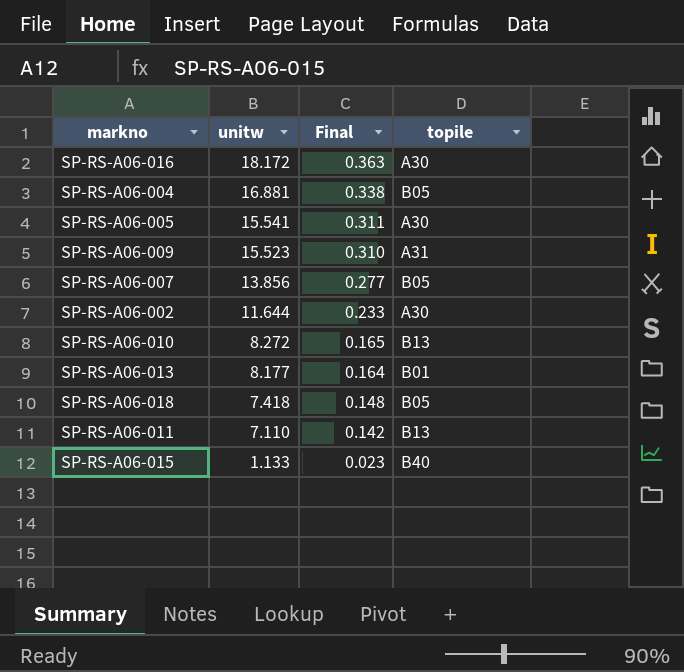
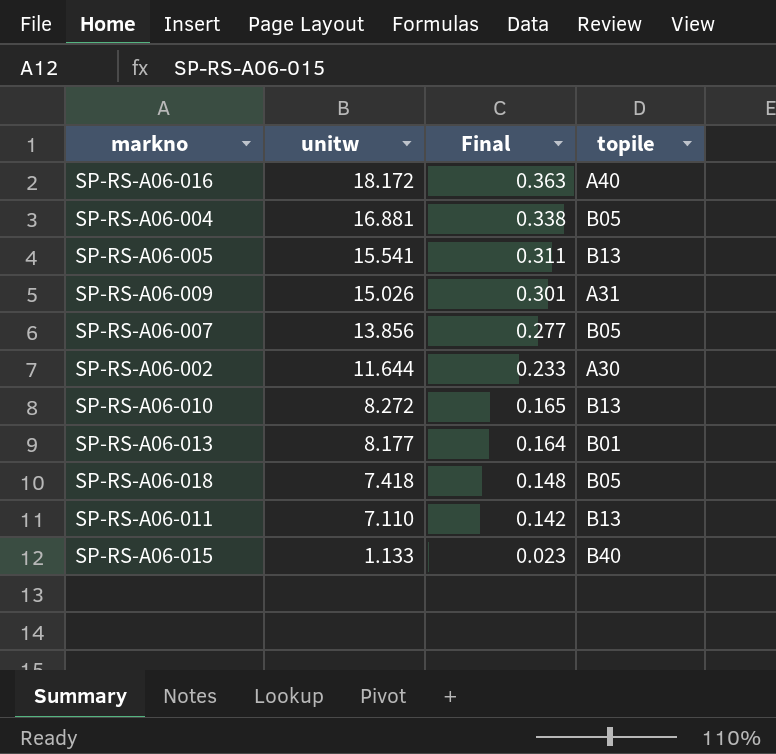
SP-RS-A06-016 | topile: A30 -> A40
SP-RS-A06-005 | topile: A30 -> B13
SP-RS-A06-009 | unitw: 15.523 -> 15.026
SP-RS-A06-009 | Final: 0.310 -> 0.301

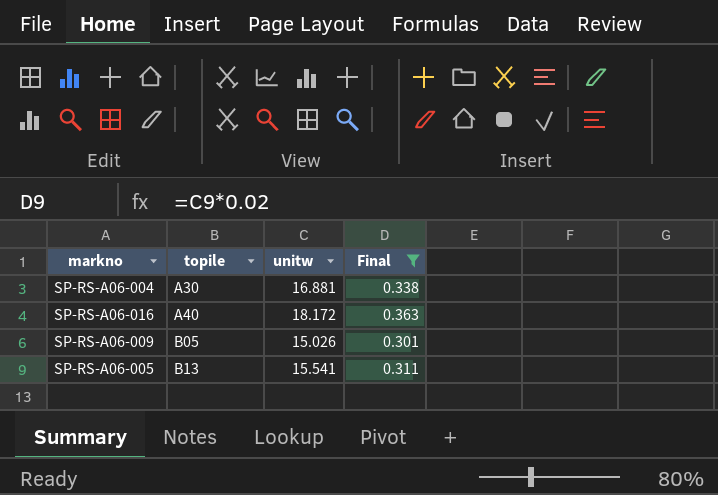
filter: none -> Final >= 0.301
row order: unitw descending -> topile ascending
column topile | position: 4 -> 2
SP-RS-A06-004 | topile: B05 -> A30
SP-RS-A06-009 | topile: A31 -> B05

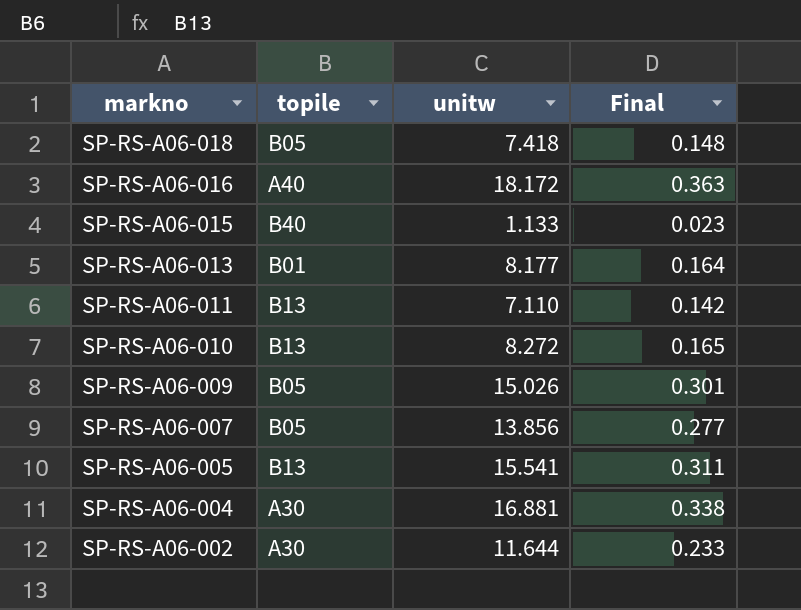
filter: Final >= 0.301 -> none
row order: topile ascending -> markno descending

